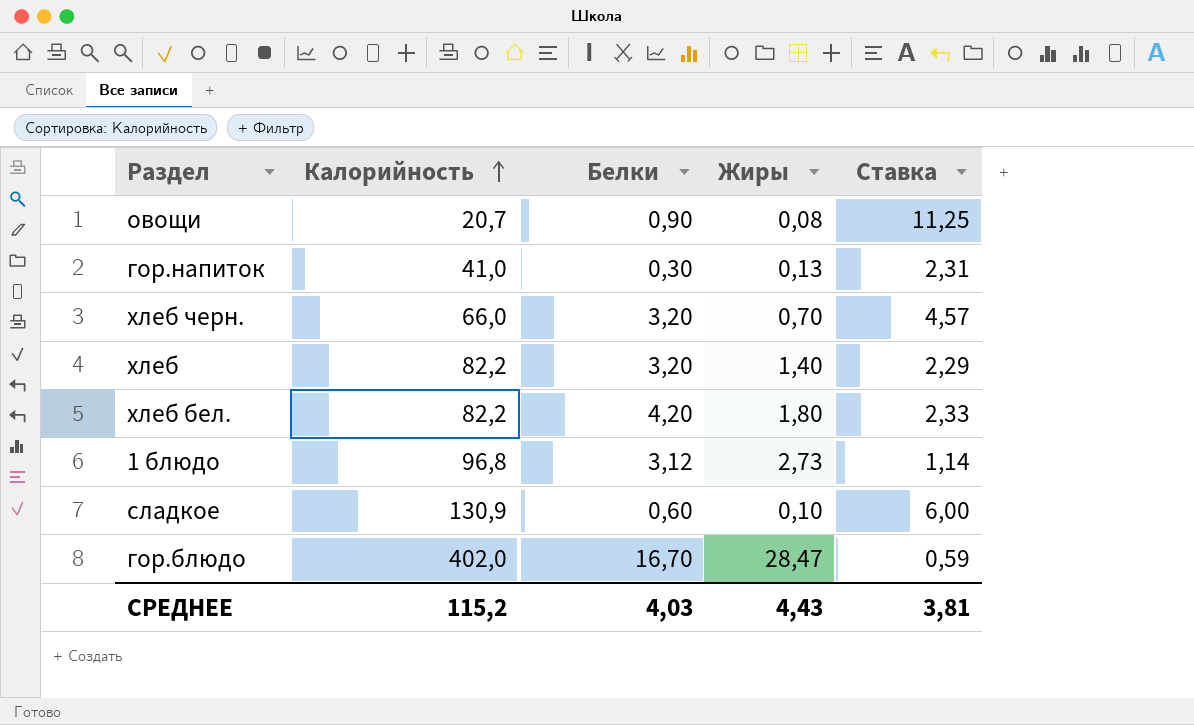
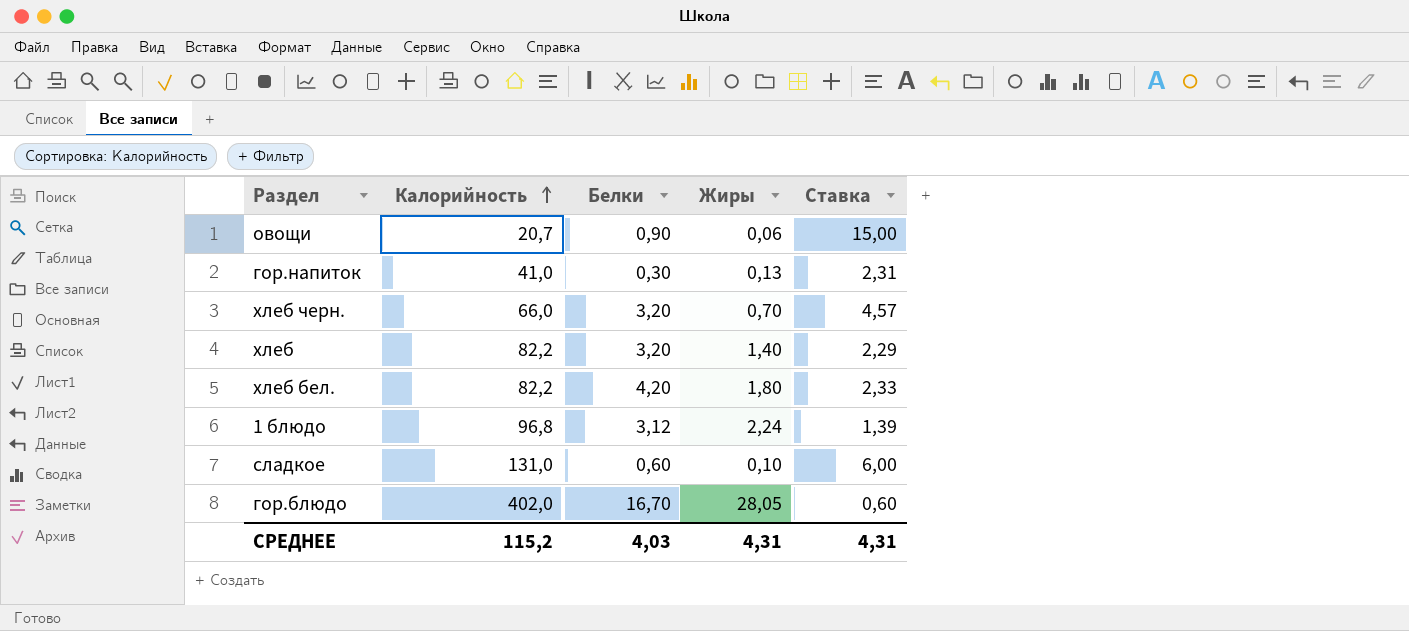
овощи | Жиры: 0,08 -> 0,06
овощи | Ставка: 11,25 -> 15,00
1 блюдо | Жиры: 2,73 -> 2,24
1 блюдо | Ставка: 1,14 -> 1,39
сладкое | Калорийность: 130,9 -> 131,0
гор.блюдо | Жиры: 28,47 -> 28,05
гор.блюдо | Ставка: 0,59 -> 0,60
СРЕДНЕЕ | Жиры: 4,43 -> 4,31
СРЕДНЕЕ | Ставка: 3,81 -> 4,31

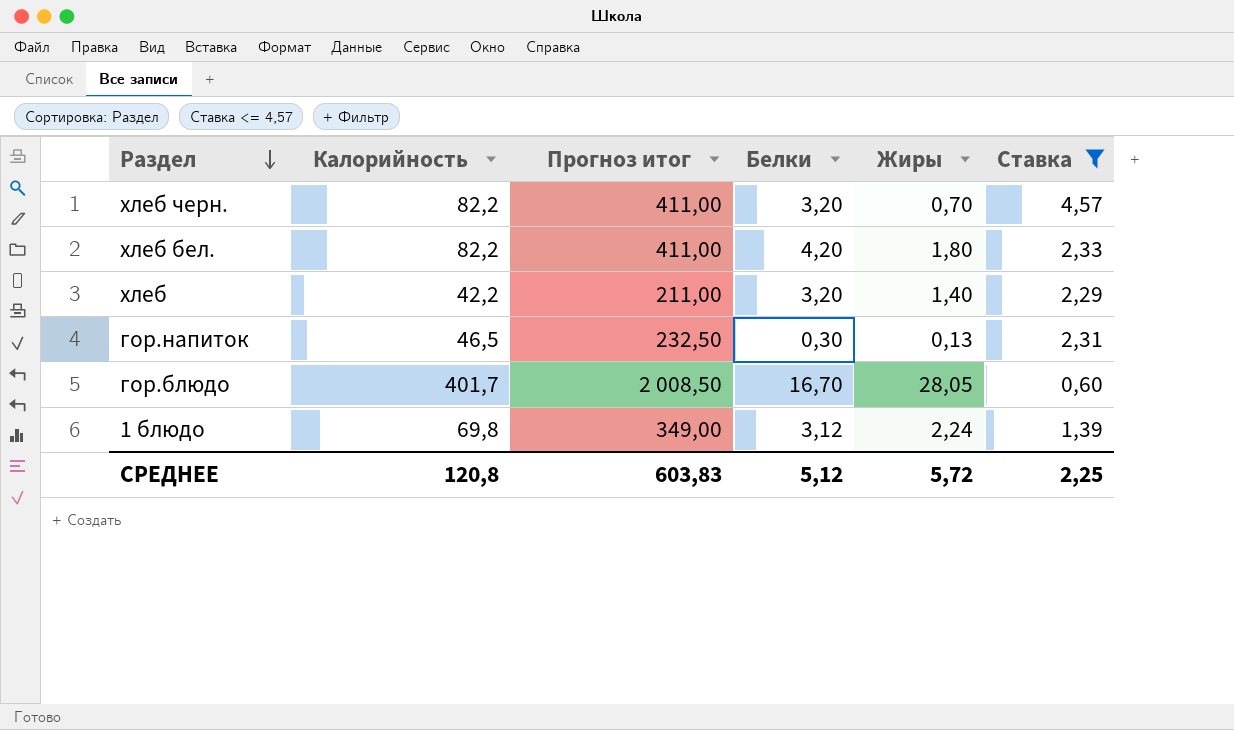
filter: none -> Ставка <= 4,57
row order: Калорийность ascending -> Раздел descending
column Прогноз итог | formula: none -> [Калорийность] * 5
хлеб черн. | Калорийность: 66,0 -> 82,2
хлеб | Калорийность: 82,2 -> 42,2
гор.напиток | Калорийность: 41,0 -> 46,5
гор.блюдо | Калорийность: 402,0 -> 401,7
1 блюдо | Калорийность: 96,8 -> 69,8
СРЕДНЕЕ | Калорийность: 115,2 -> 120,8
СРЕДНЕЕ | Белки: 4,03 -> 5,12
СРЕДНЕЕ | Жиры: 4,31 -> 5,72
СРЕДНЕЕ | Ставка: 4,31 -> 2,25

